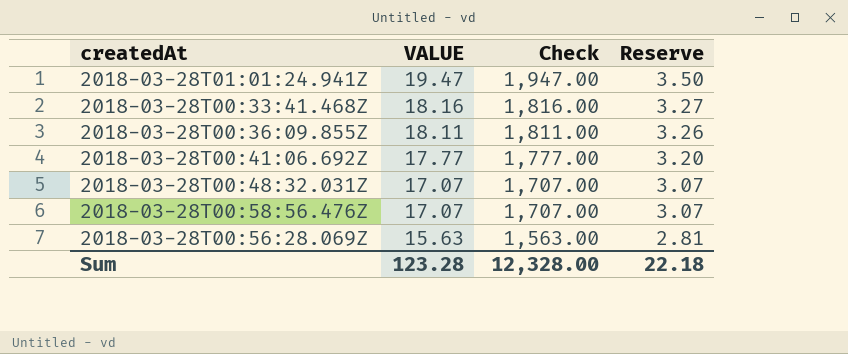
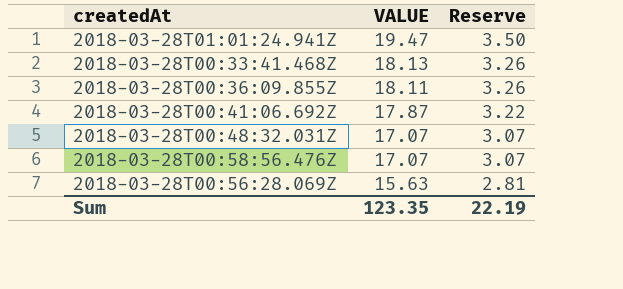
column Check | formula: [VALUE] * 100 -> none
2018-03-28T00:33:41.468Z | VALUE: 18.16 -> 18.13
2018-03-28T00:33:41.468Z | Reserve: 3.27 -> 3.26
2018-03-28T00:41:06.692Z | VALUE: 17.77 -> 17.87
2018-03-28T00:41:06.692Z | Reserve: 3.20 -> 3.22
Sum | VALUE: 123.28 -> 123.35
Sum | Reserve: 22.18 -> 22.19

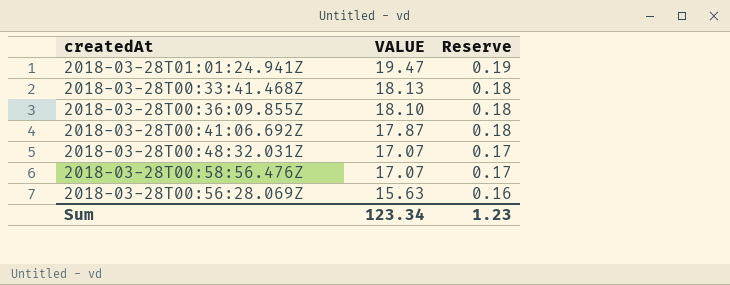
column Reserve | formula: [VALUE] * 0.18 -> [VALUE] * 0.01
2018-03-28T00:36:09.855Z | VALUE: 18.11 -> 18.10
Sum | VALUE: 123.35 -> 123.34
Sum | Reserve: 22.19 -> 1.23

